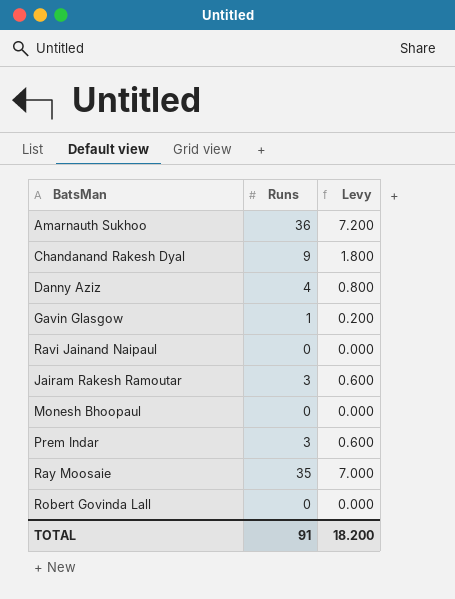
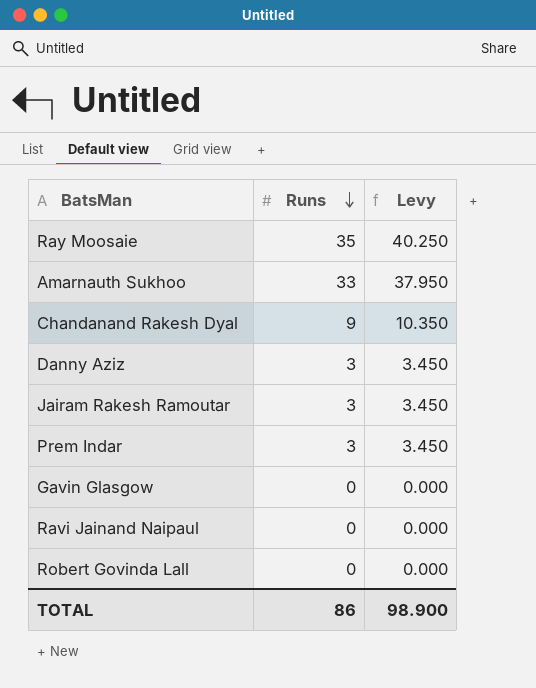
row order: none -> Runs descending
column Levy | formula: [Runs] * 0.2 -> [Runs] * 1.15
row Monesh Bhoopaul: 0 | 0.000 -> none
Amarnauth Sukhoo | Runs: 36 -> 33
Danny Aziz | Runs: 4 -> 3
Gavin Glasgow | Runs: 1 -> 0
TOTAL | Runs: 91 -> 86
TOTAL | Levy: 18.200 -> 98.900

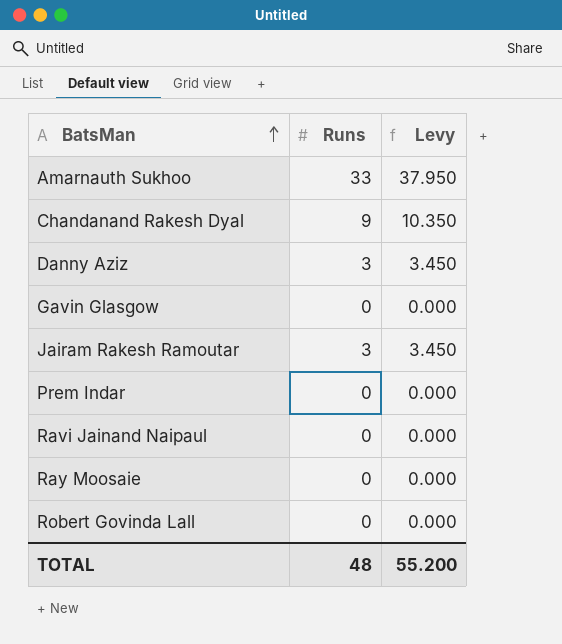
row order: Runs descending -> BatsMan ascending
Prem Indar | Runs: 3 -> 0
Prem Indar | Levy: 3.450 -> 0.000
Ray Moosaie | Runs: 35 -> 0
Ray Moosaie | Levy: 40.250 -> 0.000
TOTAL | Runs: 86 -> 48
TOTAL | Levy: 98.900 -> 55.200

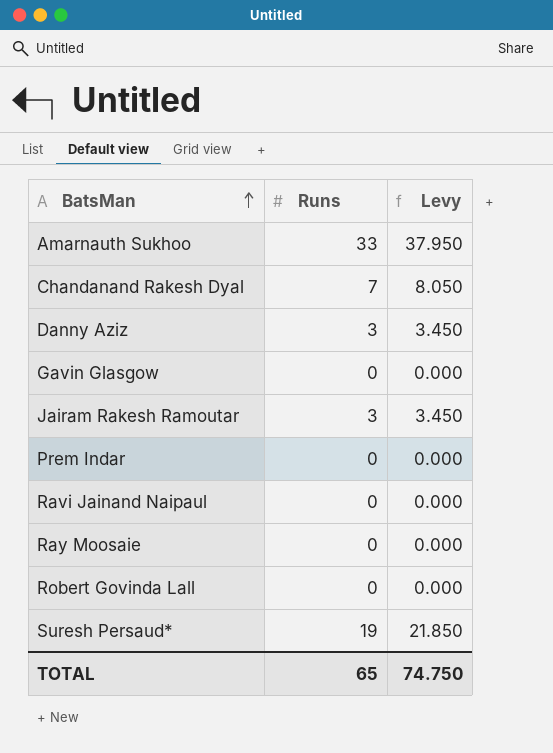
Chandanand Rakesh Dyal | Runs: 9 -> 7
Chandanand Rakesh Dyal | Levy: 10.350 -> 8.050
row Suresh Persaud*: none -> 19 | 21.850
TOTAL | Runs: 48 -> 65
TOTAL | Levy: 55.200 -> 74.750

